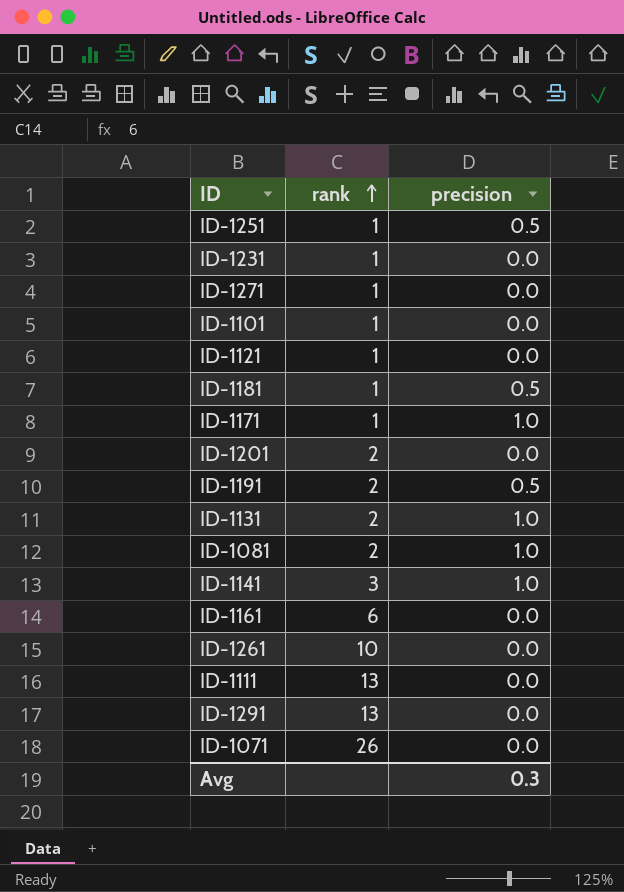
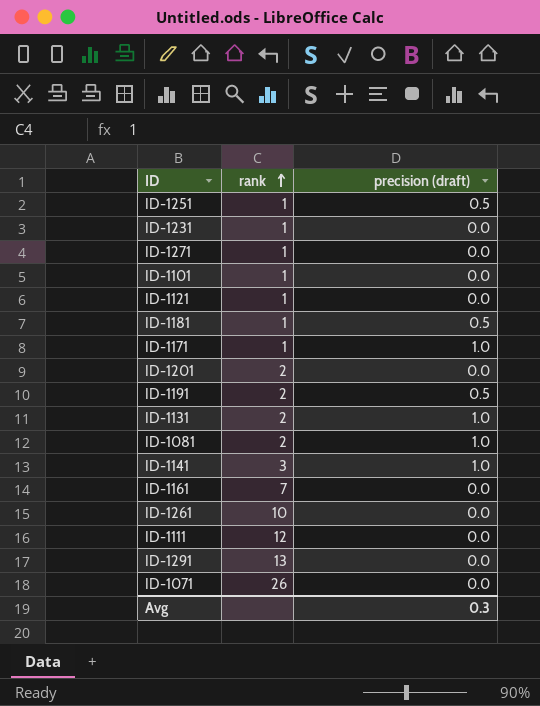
column name: precision -> precision (draft)
ID-1161 | rank: 6 -> 7
ID-1111 | rank: 13 -> 12

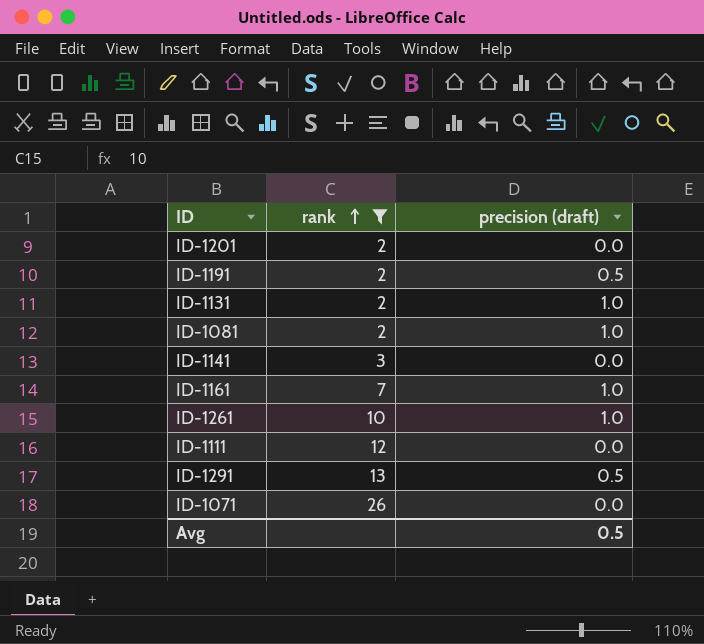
filter: none -> rank != 1
ID-1141 | precision (draft): 1.0 -> 0.0
ID-1161 | precision (draft): 0.0 -> 1.0
ID-1261 | precision (draft): 0.0 -> 1.0
ID-1291 | precision (draft): 0.0 -> 0.5
Avg | precision (draft): 0.3 -> 0.5

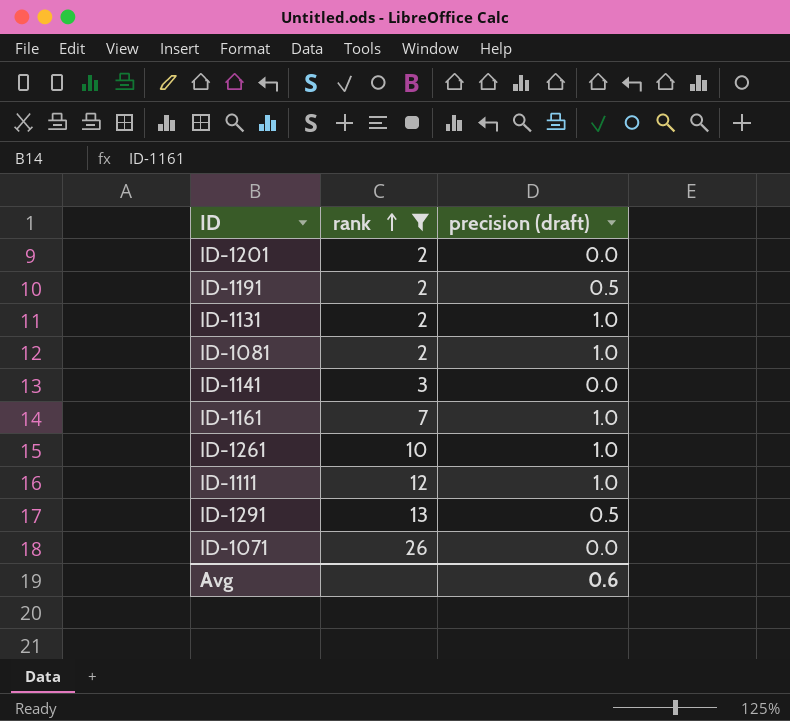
ID-1111 | precision (draft): 0.0 -> 1.0
Avg | precision (draft): 0.5 -> 0.6

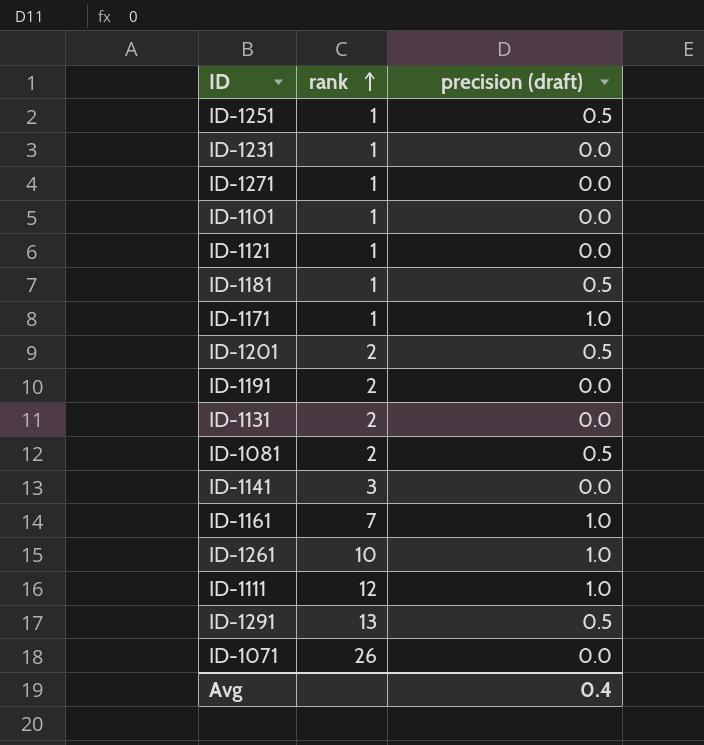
filter: rank != 1 -> none
ID-1201 | precision (draft): 0.0 -> 0.5
ID-1191 | precision (draft): 0.5 -> 0.0
ID-1131 | precision (draft): 1.0 -> 0.0
ID-1081 | precision (draft): 1.0 -> 0.5
Avg | precision (draft): 0.6 -> 0.4

